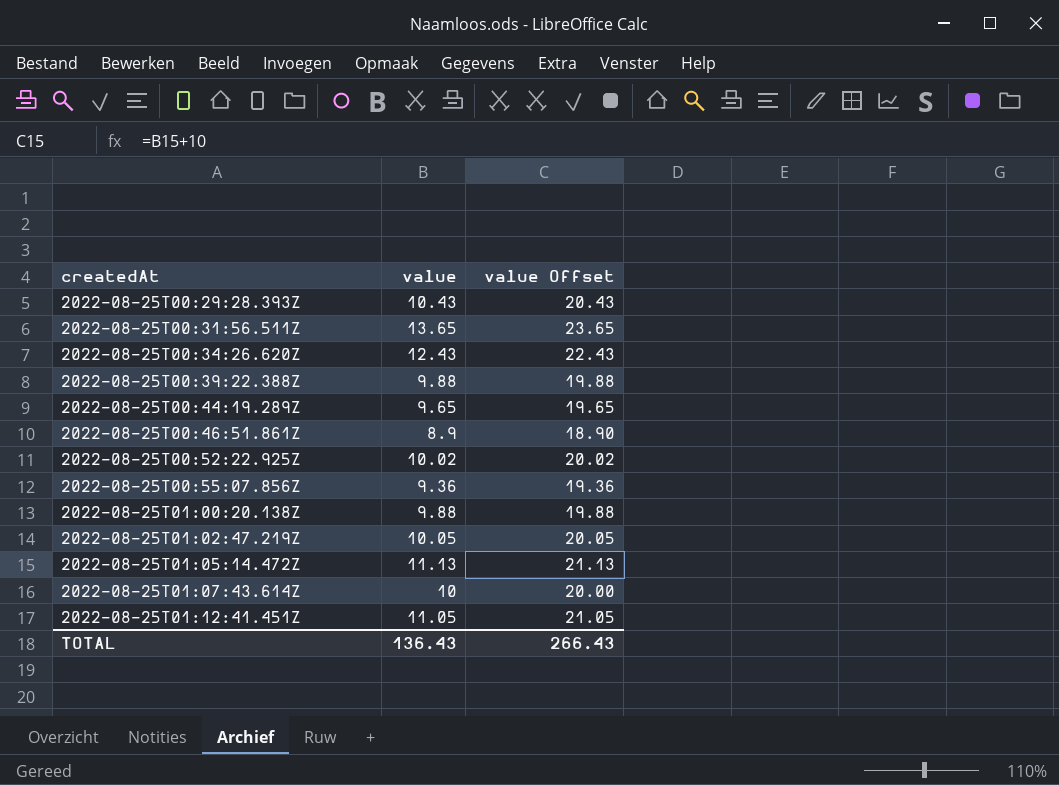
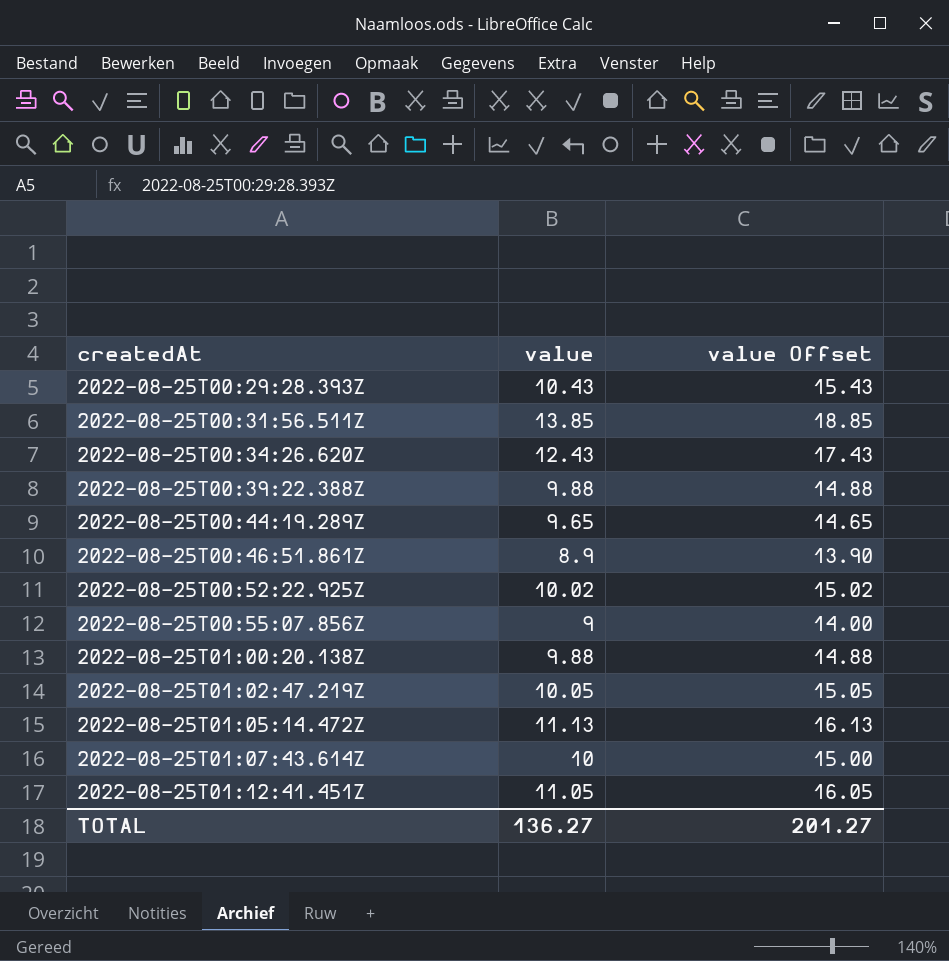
column value Offset | formula: [value] + 10 -> [value] + 5
2022-08-25T00:31:56.511Z | value: 13.65 -> 13.85
2022-08-25T00:55:07.856Z | value: 9.36 -> 9
TOTAL | value: 136.43 -> 136.27
TOTAL | value Offset: 266.43 -> 201.27

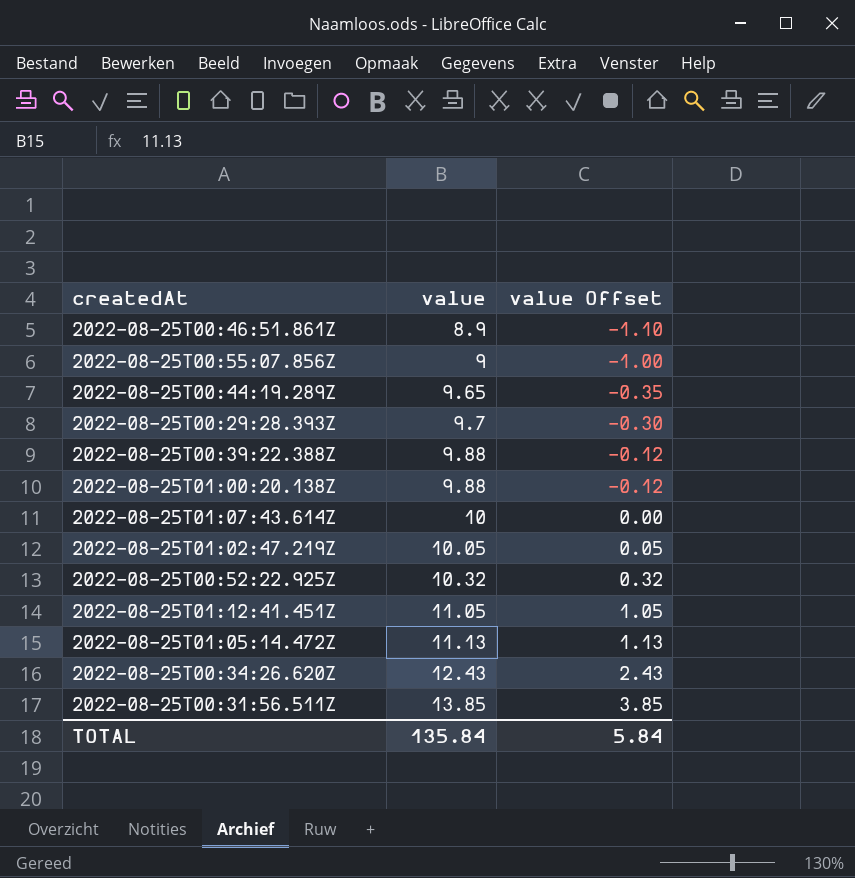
row order: createdAt ascending -> value ascending
column value Offset | formula: [value] + 5 -> [value] - 10
2022-08-25T00:29:28.393Z | value: 10.43 -> 9.7
2022-08-25T00:52:22.925Z | value: 10.02 -> 10.32
TOTAL | value: 136.27 -> 135.84
TOTAL | value Offset: 201.27 -> 5.84

